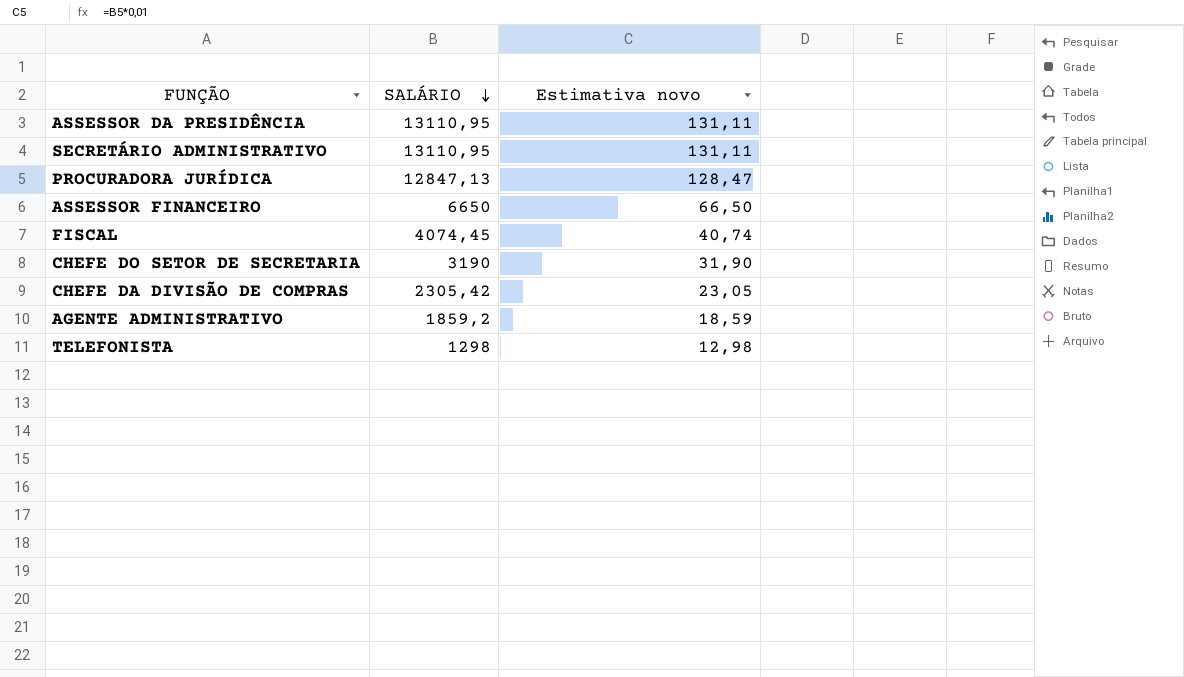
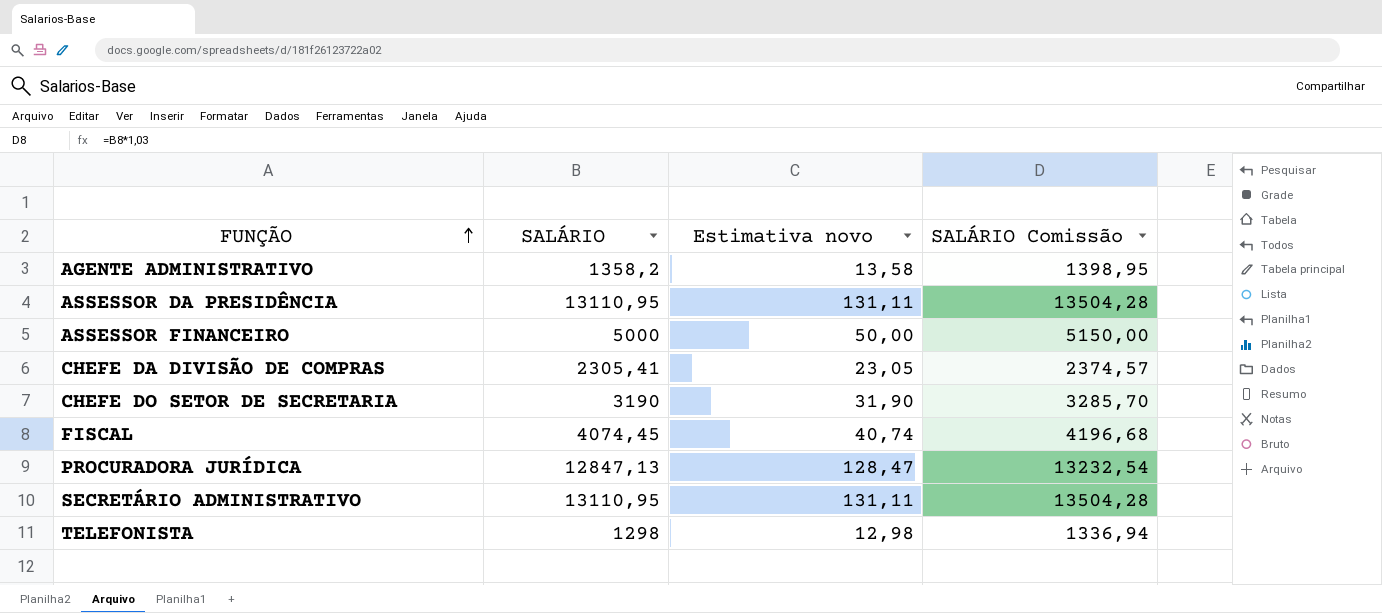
row order: SALÁRIO descending -> FUNÇÃO ascending
column SALÁRIO Comissão | formula: none -> [SALÁRIO] * 1,03
AGENTE ADMINISTRATIVO | SALÁRIO: 1859,2 -> 1358,2
AGENTE ADMINISTRATIVO | Estimativa novo: 18,59 -> 13,58
ASSESSOR FINANCEIRO | SALÁRIO: 6650 -> 5000
ASSESSOR FINANCEIRO | Estimativa novo: 66,50 -> 50,00
CHEFE DA DIVISÃO DE COMPRAS | SALÁRIO: 2305,42 -> 2305,41

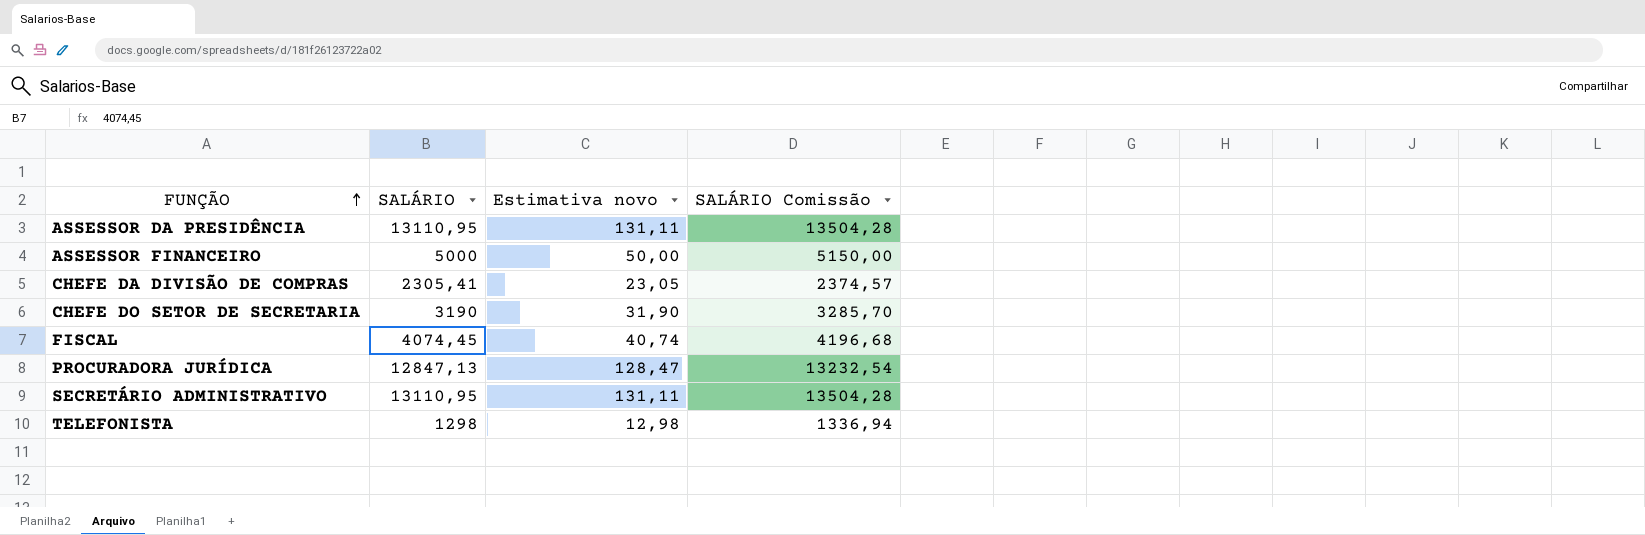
row AGENTE ADMINISTRATIVO: 1358,2 | 13,58 | 1398,95 -> none

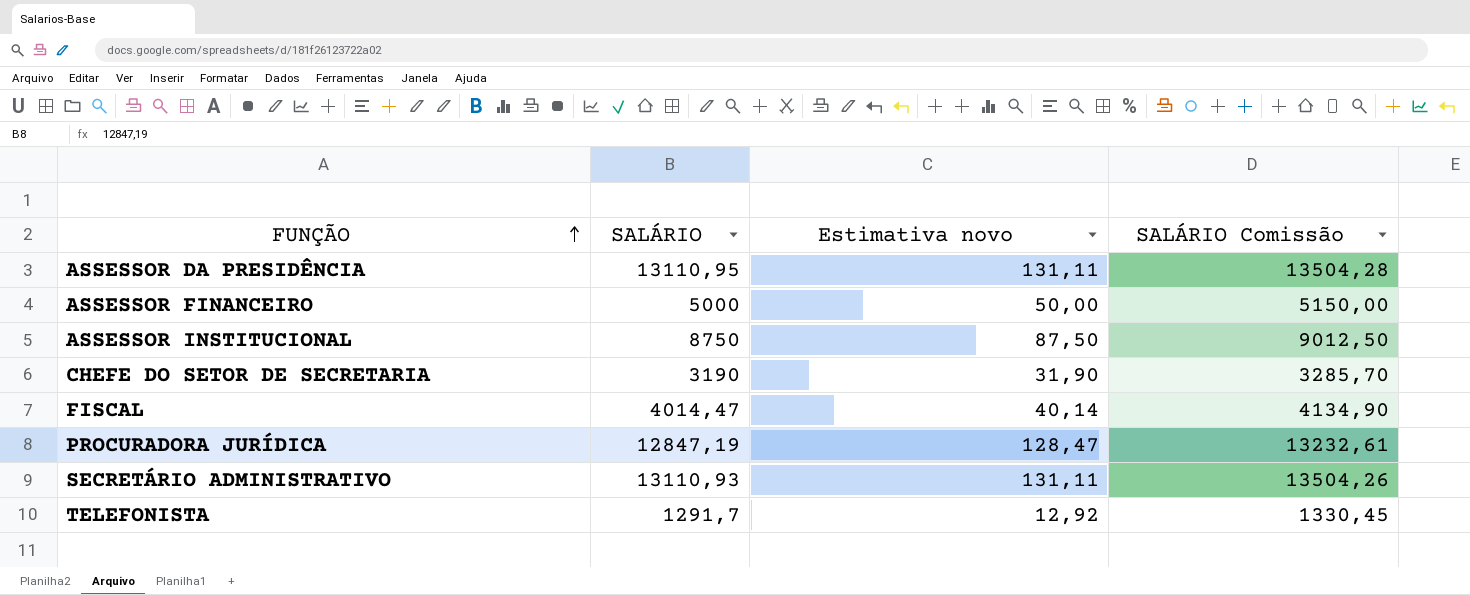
row CHEFE DA DIVISÃO DE COMPRAS: 2305,41 | 23,05 | 2374,57 -> none
row ASSESSOR INSTITUCIONAL: none -> 8750 | 87,50 | 9012,50
FISCAL | SALÁRIO: 4074,45 -> 4014,47
FISCAL | Estimativa novo: 40,74 -> 40,14
FISCAL | SALÁRIO Comissão: 4196,68 -> 4134,90
PROCURADORA JURÍDICA | SALÁRIO: 12847,13 -> 12847,19
PROCURADORA JURÍDICA | SALÁRIO Comissão: 13232,54 -> 13232,61
SECRETÁRIO ADMINISTRATIVO | SALÁRIO: 13110,95 -> 13110,93
SECRETÁRIO ADMINISTRATIVO | SALÁRIO Comissão: 13504,28 -> 13504,26
TELEFONISTA | SALÁRIO: 1298 -> 1291,7
TELEFONISTA | Estimativa novo: 12,98 -> 12,92
TELEFONISTA | SALÁRIO Comissão: 1336,94 -> 1330,45

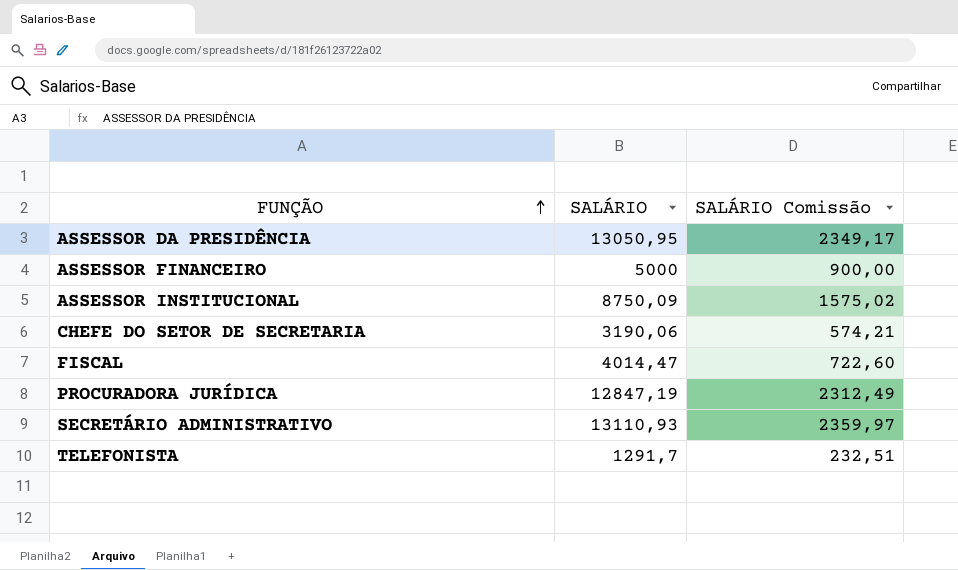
column Estimativa novo | formula: [SALÁRIO] * 0,01 -> none
column SALÁRIO Comissão | formula: [SALÁRIO] * 1,03 -> [SALÁRIO] * 0,18
ASSESSOR DA PRESIDÊNCIA | SALÁRIO: 13110,95 -> 13050,95
ASSESSOR INSTITUCIONAL | SALÁRIO: 8750 -> 8750,09
CHEFE DO SETOR DE SECRETARIA | SALÁRIO: 3190 -> 3190,06

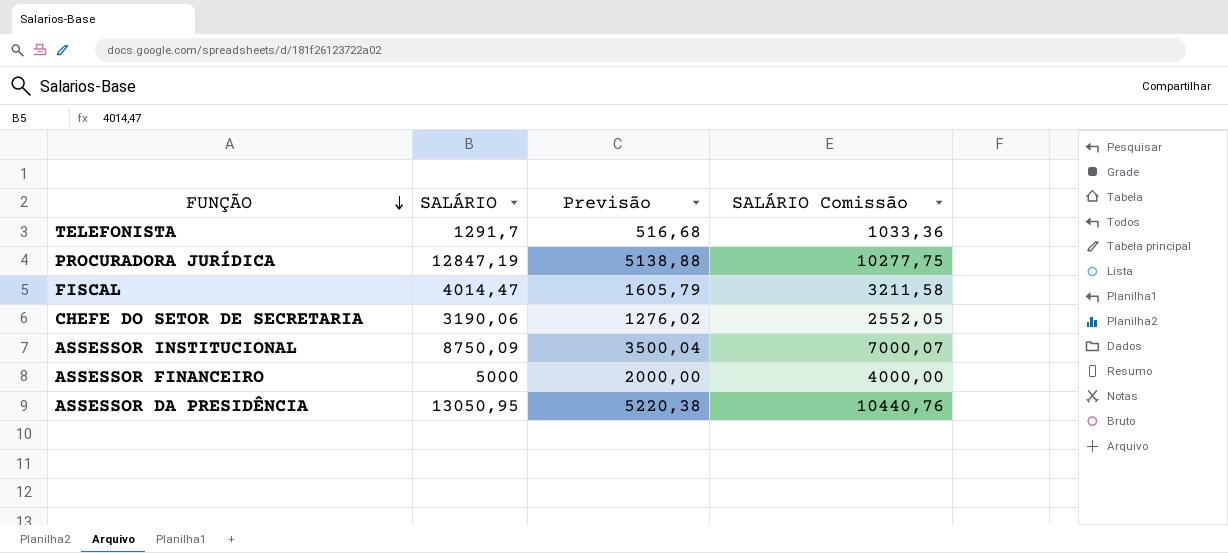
row order: FUNÇÃO ascending -> FUNÇÃO descending
column Previsão | formula: none -> [SALÁRIO] * 0,4
column SALÁRIO Comissão | formula: [SALÁRIO] * 0,18 -> [SALÁRIO] * 0,8
row SECRETÁRIO ADMINISTRATIVO: 13110,93 | 2359,97 -> none

